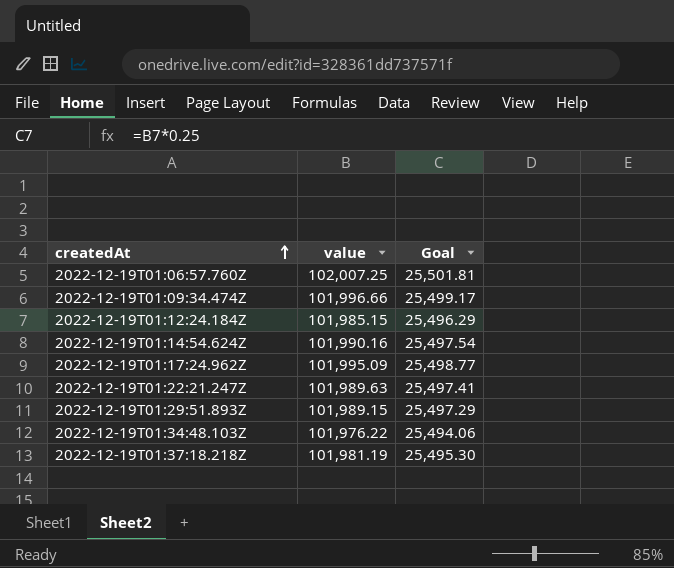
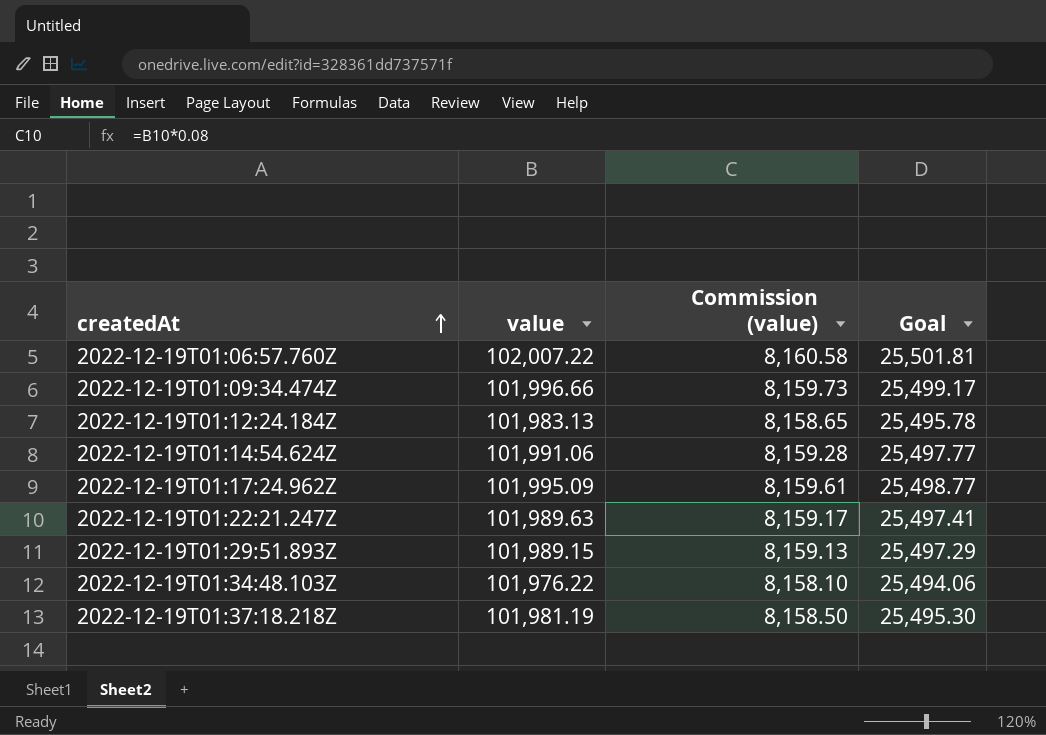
column Commission (value) | formula: none -> [value] * 0.08
2022-12-19T01:06:57.760Z | value: 102,007.25 -> 102,007.22
2022-12-19T01:12:24.184Z | value: 101,985.15 -> 101,983.13
2022-12-19T01:12:24.184Z | Goal: 25,496.29 -> 25,495.78
2022-12-19T01:14:54.624Z | value: 101,990.16 -> 101,991.06
2022-12-19T01:14:54.624Z | Goal: 25,497.54 -> 25,497.77

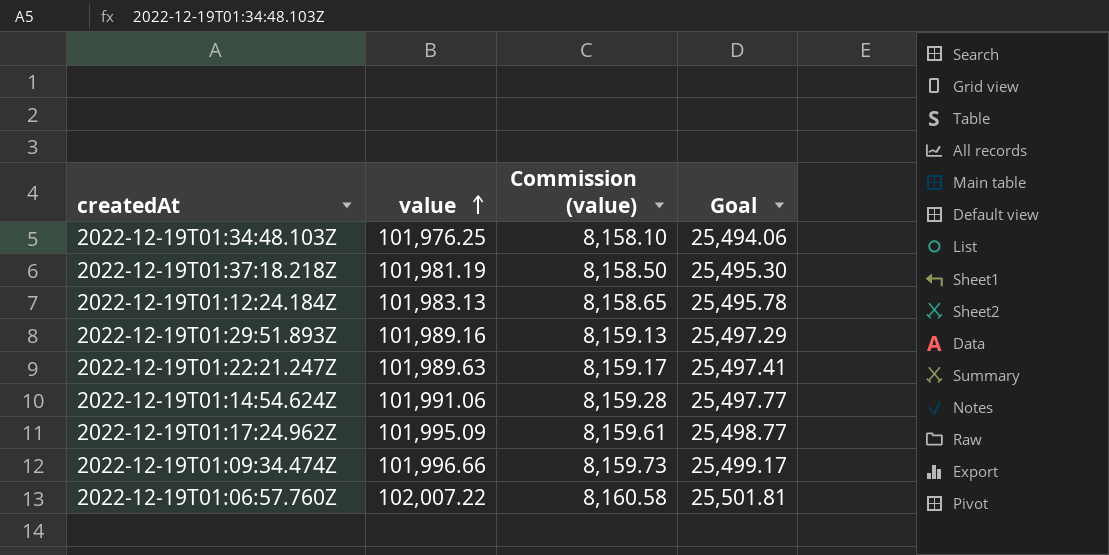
row order: createdAt ascending -> value ascending
2022-12-19T01:34:48.103Z | value: 101,976.22 -> 101,976.25
2022-12-19T01:29:51.893Z | value: 101,989.15 -> 101,989.16

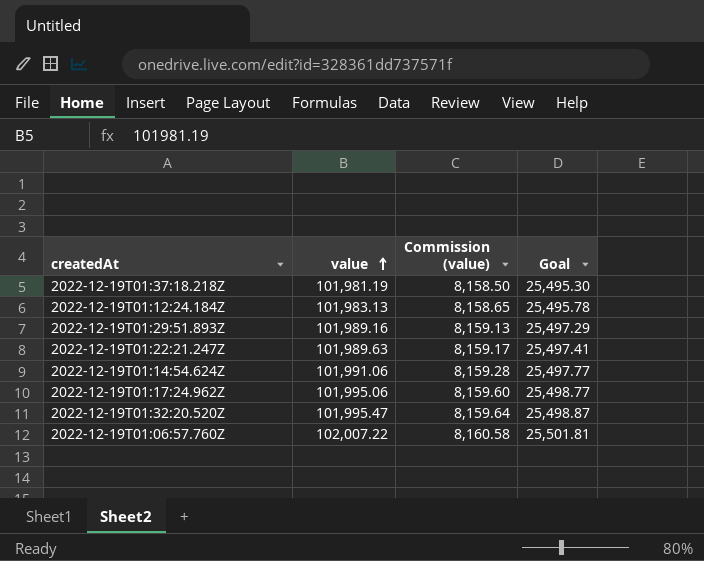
row 2022-12-19T01:34:48.103Z: 101,976.25 | 8,158.10 | 25,494.06 -> none
row 2022-12-19T01:09:34.474Z: 101,996.66 | 8,159.73 | 25,499.17 -> none
2022-12-19T01:17:24.962Z | value: 101,995.09 -> 101,995.06
2022-12-19T01:17:24.962Z | Commission (value): 8,159.61 -> 8,159.60
row 2022-12-19T01:32:20.520Z: none -> 101,995.47 | 8,159.64 | 25,498.87

